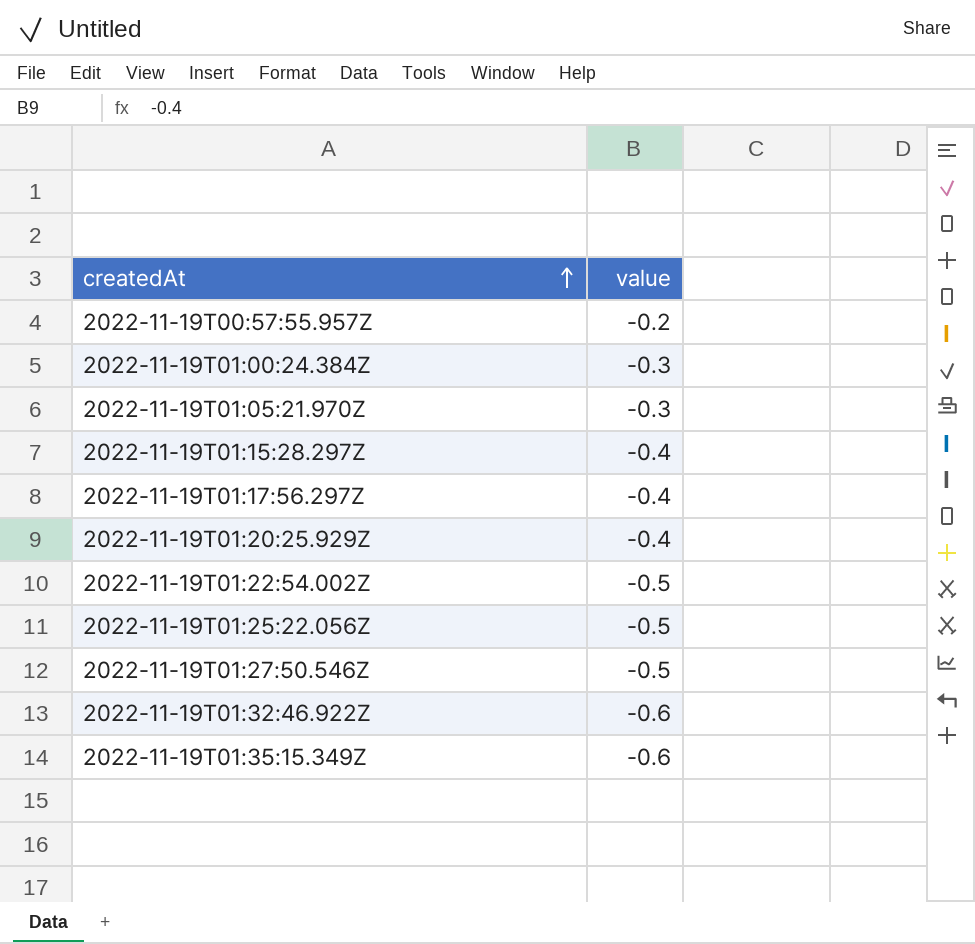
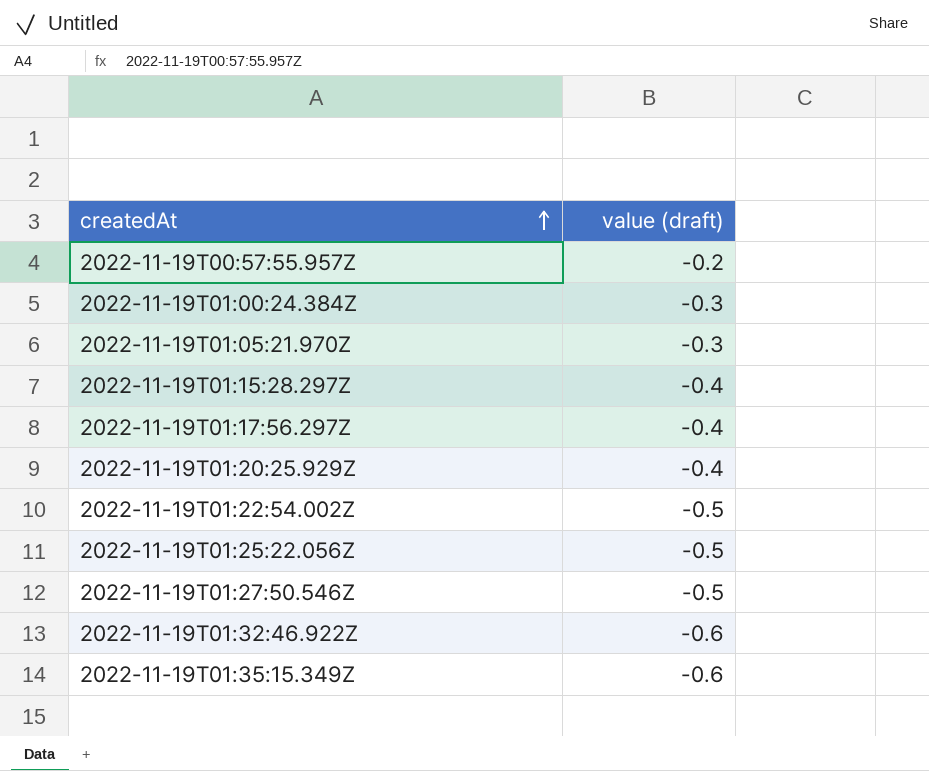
column name: value -> value (draft)

